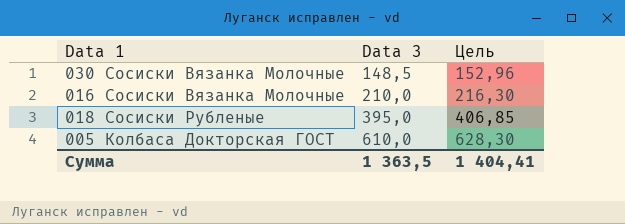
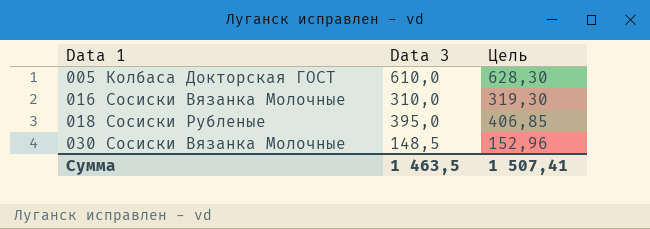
row order: Data 3 ascending -> Data 1 ascending
016 Сосиски Вязанка Молочные | Data 3: 210,0 -> 310,0
016 Сосиски Вязанка Молочные | Цель: 216,30 -> 319,30
Сумма | Data 3: 1 363,5 -> 1 463,5
Сумма | Цель: 1 404,41 -> 1 507,41

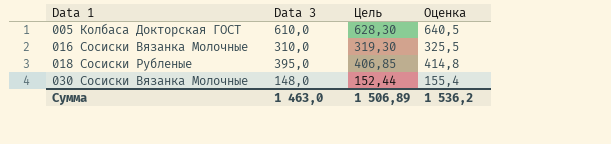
column Оценка | formula: none -> [Data 3] * 1,05
030 Сосиски Вязанка Молочные | Data 3: 148,5 -> 148,0
030 Сосиски Вязанка Молочные | Цель: 152,96 -> 152,44
Сумма | Data 3: 1 463,5 -> 1 463,0
Сумма | Цель: 1 507,41 -> 1 506,89

